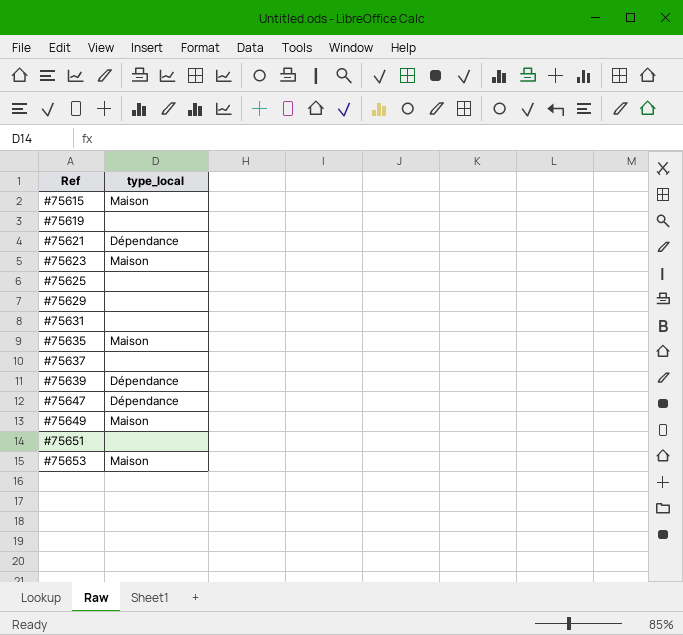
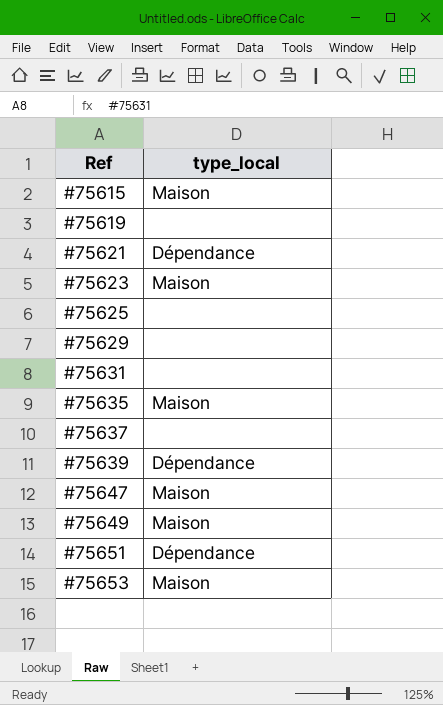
#75647 | type_local: Dépendance -> Maison
#75651 | type_local: none -> Dépendance

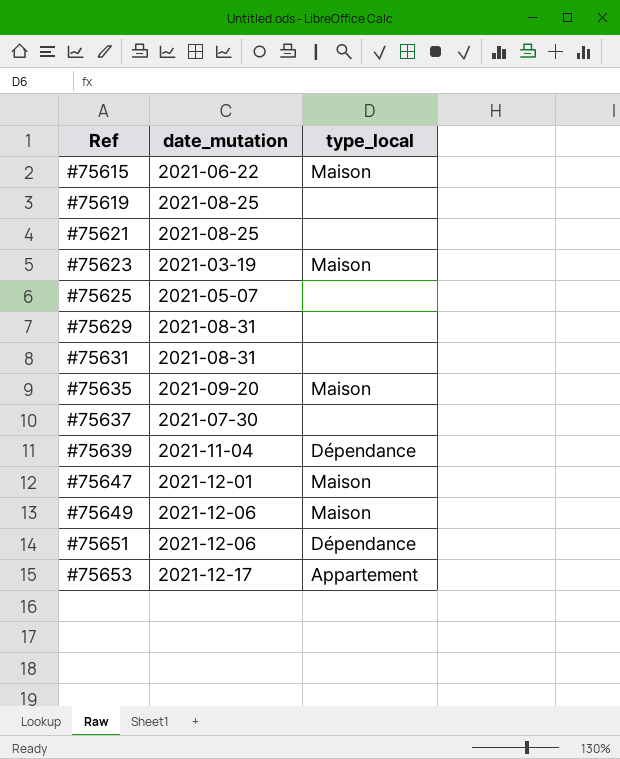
column date_mutation | position: none -> 2
#75621 | type_local: Dépendance -> none
#75653 | type_local: Maison -> Appartement

